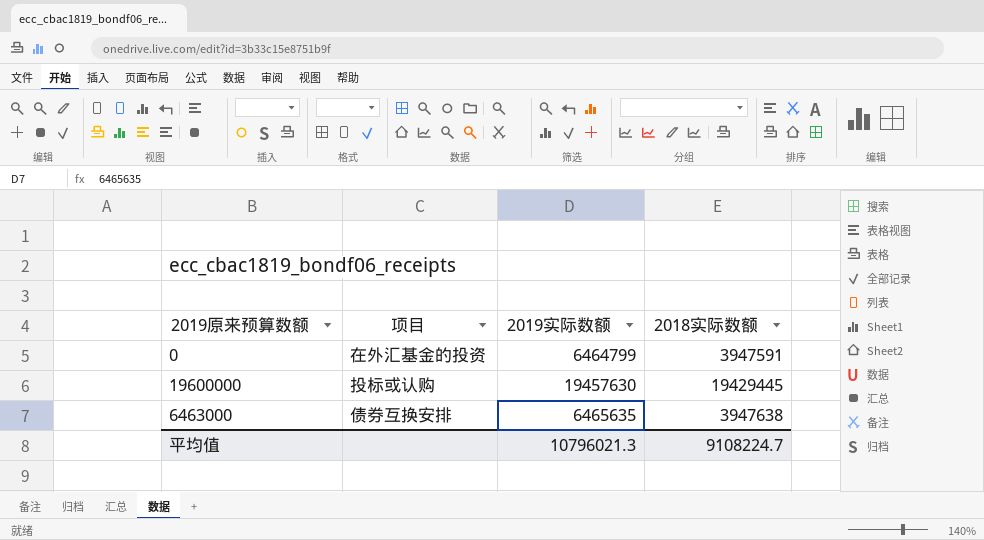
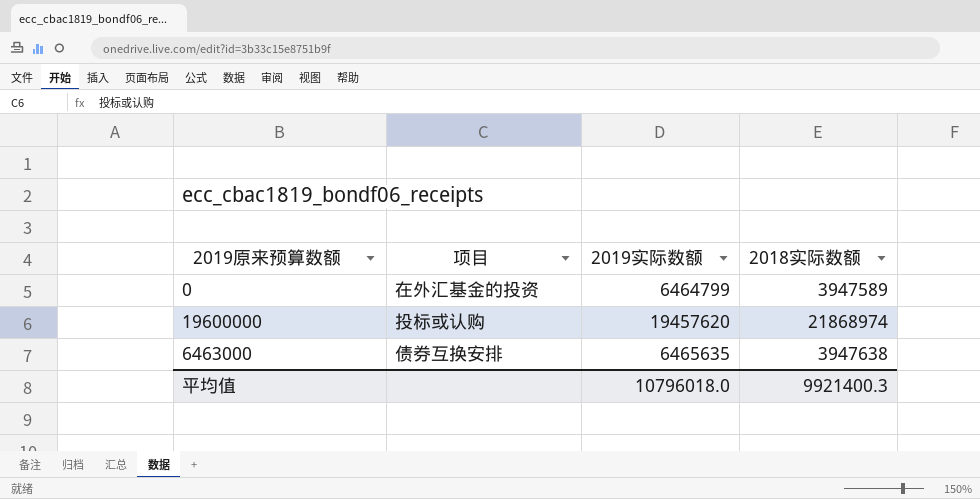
0 | 2018实际数额: 3947591 -> 3947589
19600000 | 2019实际数额: 19457630 -> 19457620
19600000 | 2018实际数额: 19429445 -> 21868974
平均值 | 2019实际数额: 10796021.3 -> 10796018.0
平均值 | 2018实际数额: 9108224.7 -> 9921400.3

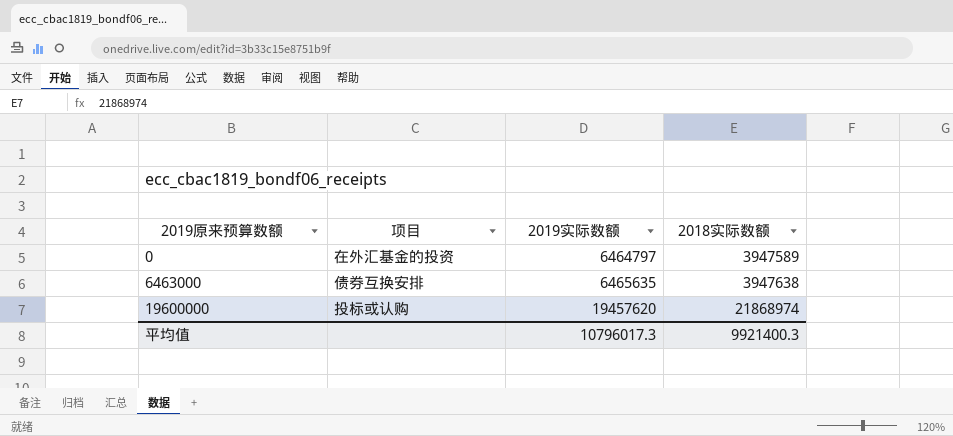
row order: none -> 2019原来预算数额 ascending
0 | 2019实际数额: 6464799 -> 6464797
平均值 | 2019实际数额: 10796018.0 -> 10796017.3

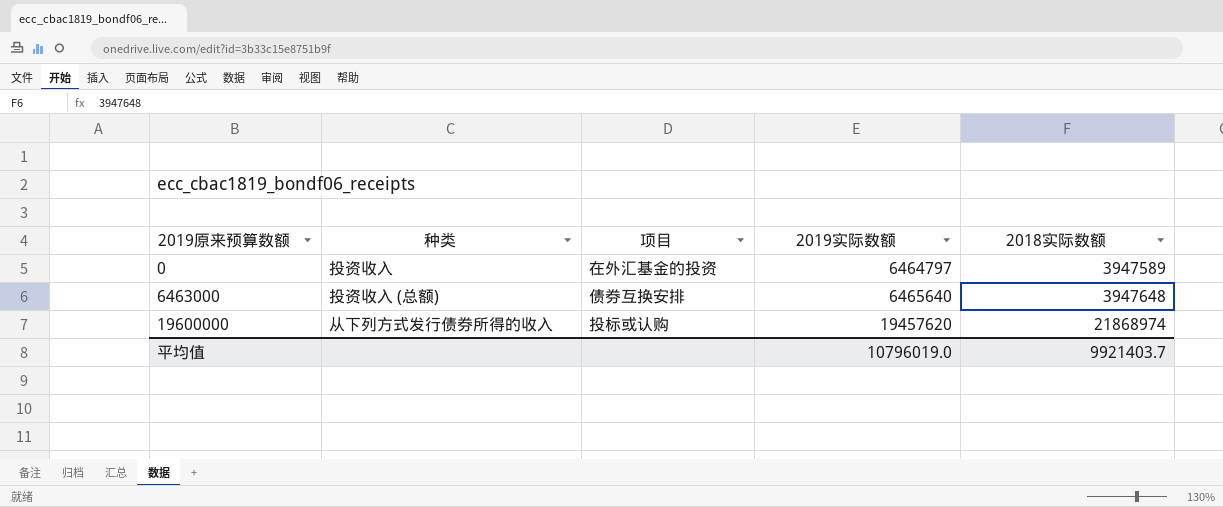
column 种类 | position: none -> 2
6463000 | 2019实际数额: 6465635 -> 6465640
6463000 | 2018实际数额: 3947638 -> 3947648
平均值 | 2019实际数额: 10796017.3 -> 10796019.0
平均值 | 2018实际数额: 9921400.3 -> 9921403.7

